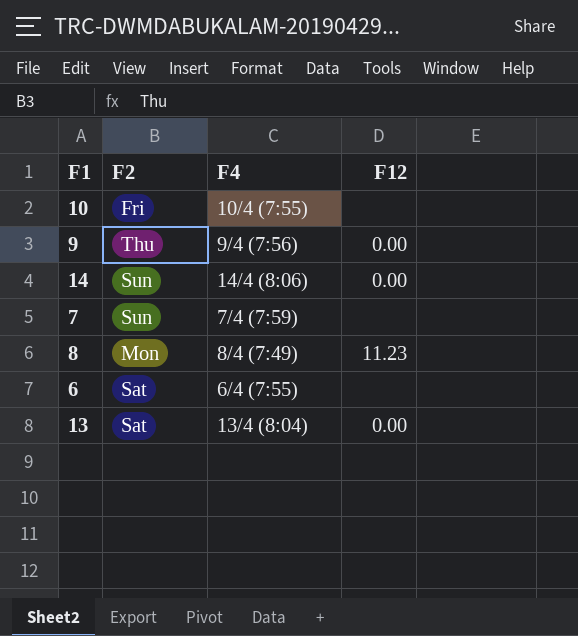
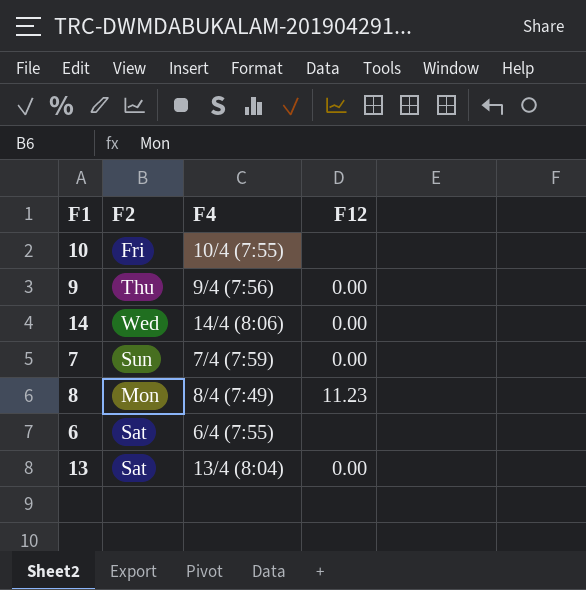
14 | F2: Sun -> Wed
7 | F12: none -> 0.00

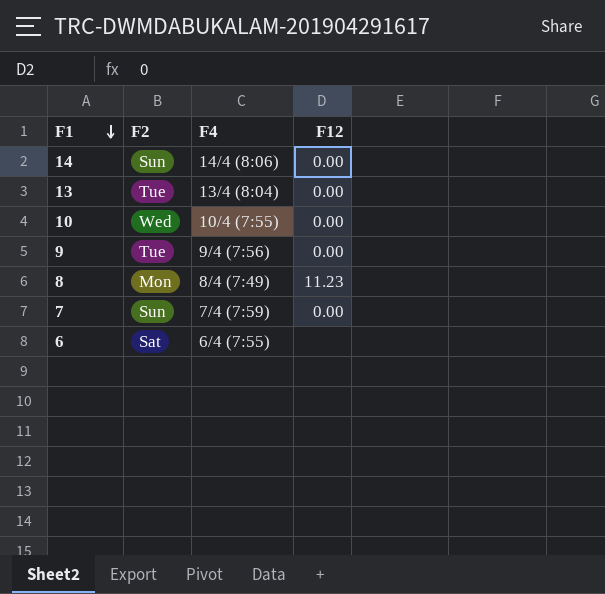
row order: none -> F1 descending
14 | F2: Wed -> Sun
13 | F2: Sat -> Tue
10 | F2: Fri -> Wed
10 | F12: none -> 0.00
9 | F2: Thu -> Tue

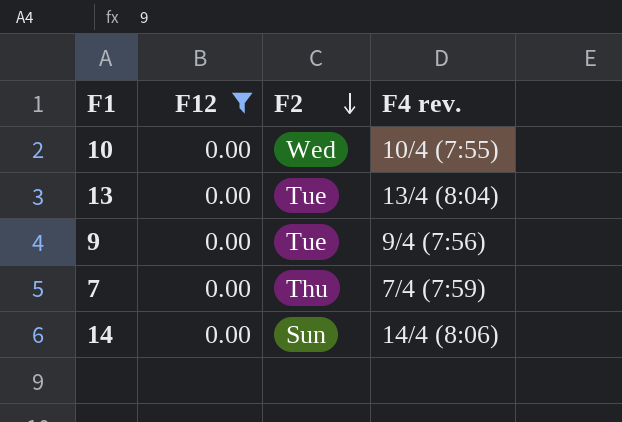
filter: none -> F12 = 0.00
row order: F1 descending -> F2 descending
column F12 | position: 4 -> 2
column name: F4 -> F4 rev.
7 | F2: Sun -> Thu

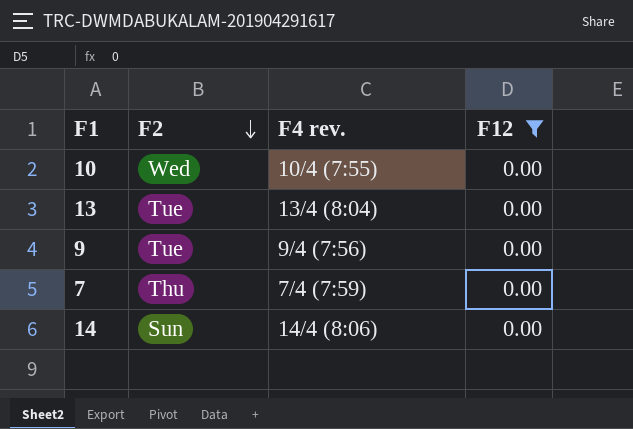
column F12 | position: 2 -> 4

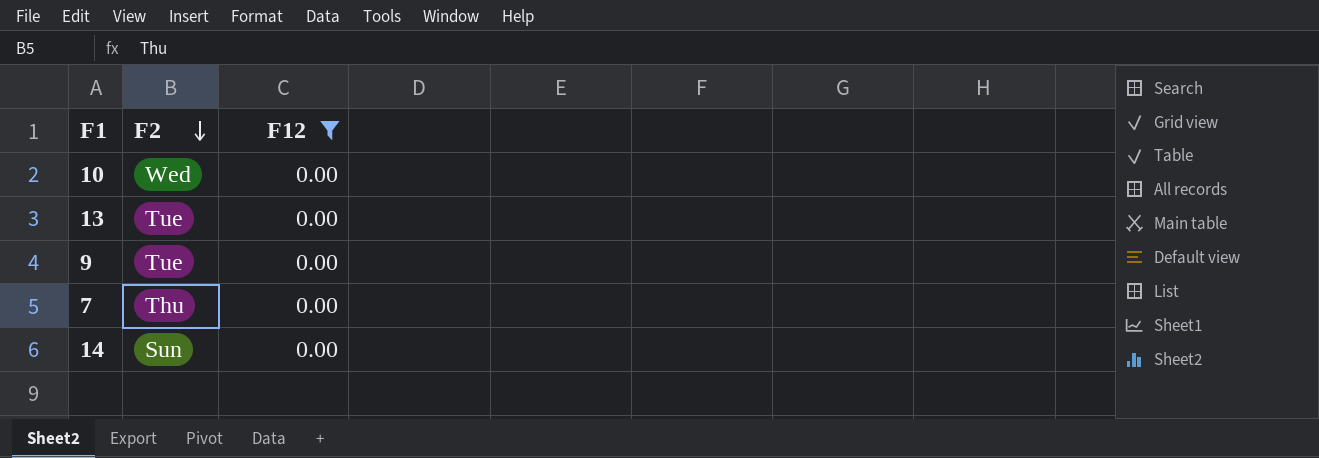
column F4 rev. | position: 3 -> none

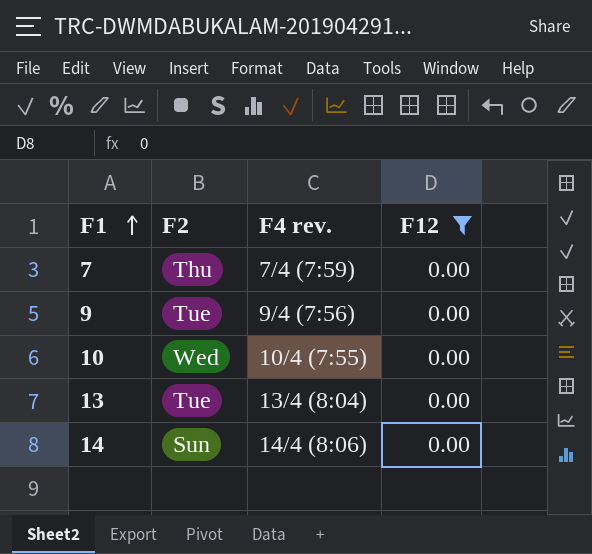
row order: F2 descending -> F1 ascending
column F4 rev. | position: none -> 3

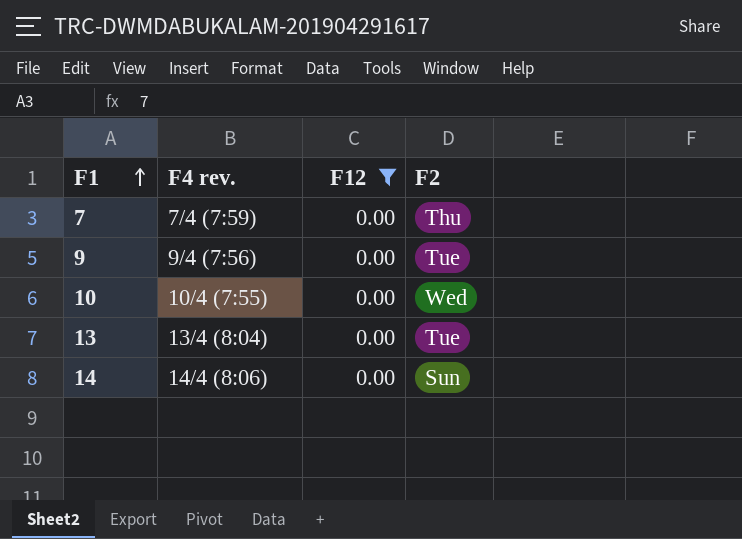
column F2 | position: 2 -> 4

